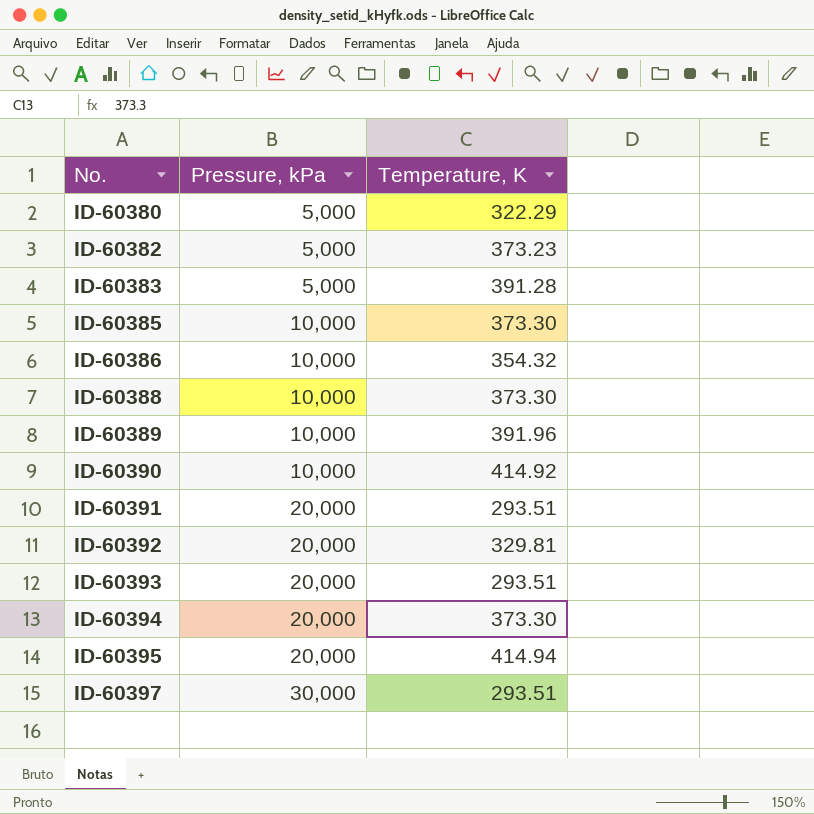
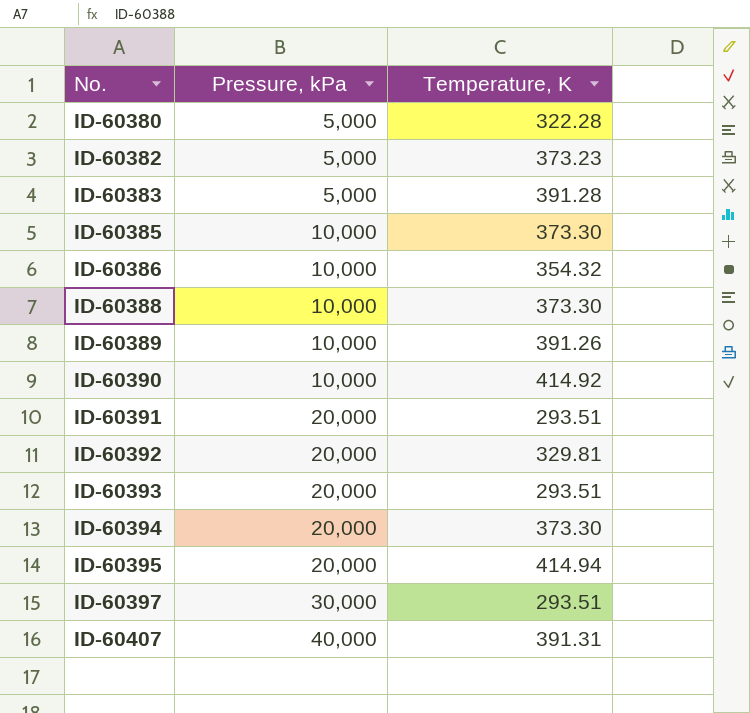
ID-60380 | Temperature, K: 322.29 -> 322.28
ID-60389 | Temperature, K: 391.96 -> 391.26
row ID-60407: none -> 40,000 | 391.31

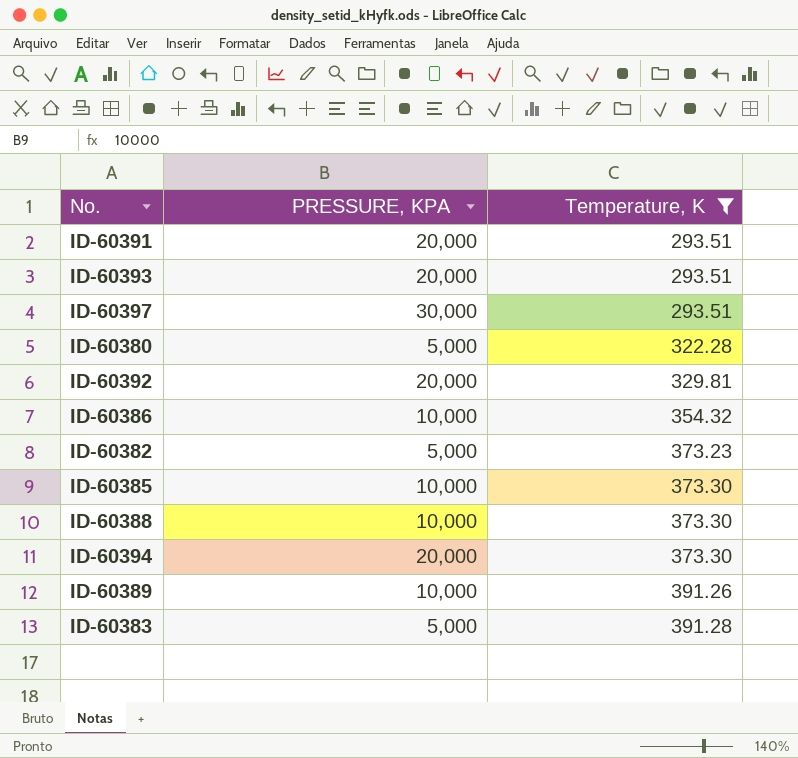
filter: none -> Temperature, K <= 391.28
row order: No. ascending -> Temperature, K ascending
column name: Pressure, kPa -> PRESSURE, KPA

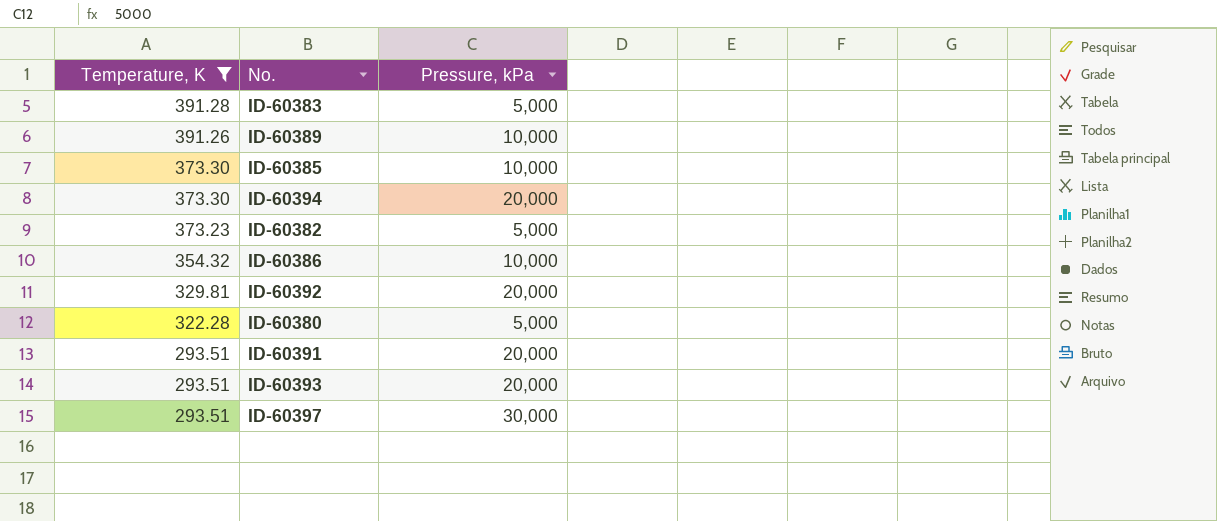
row order: Temperature, K ascending -> Temperature, K descending
column Temperature, K | position: 3 -> 1
column name: PRESSURE, KPA -> Pressure, kPa
row ID-60388: 10,000 | 373.30 -> none

